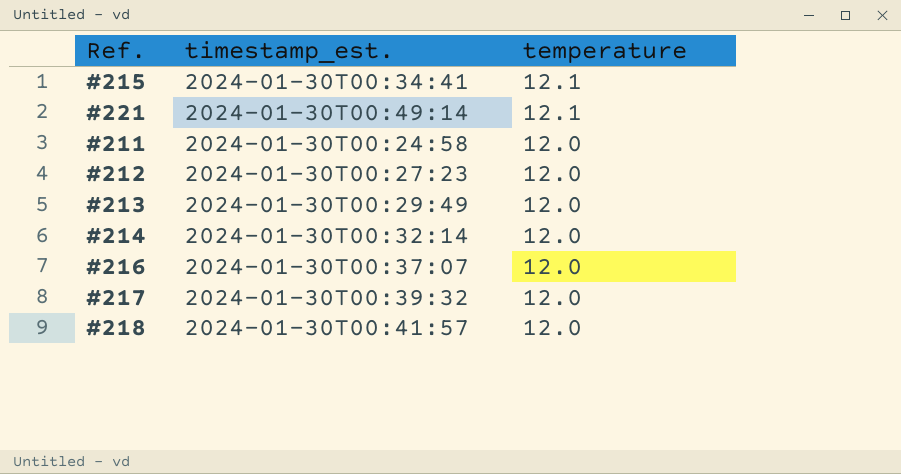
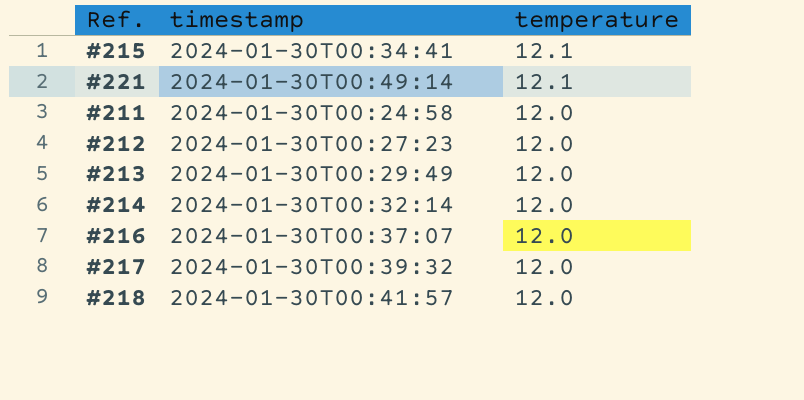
column name: timestamp_est. -> timestamp

